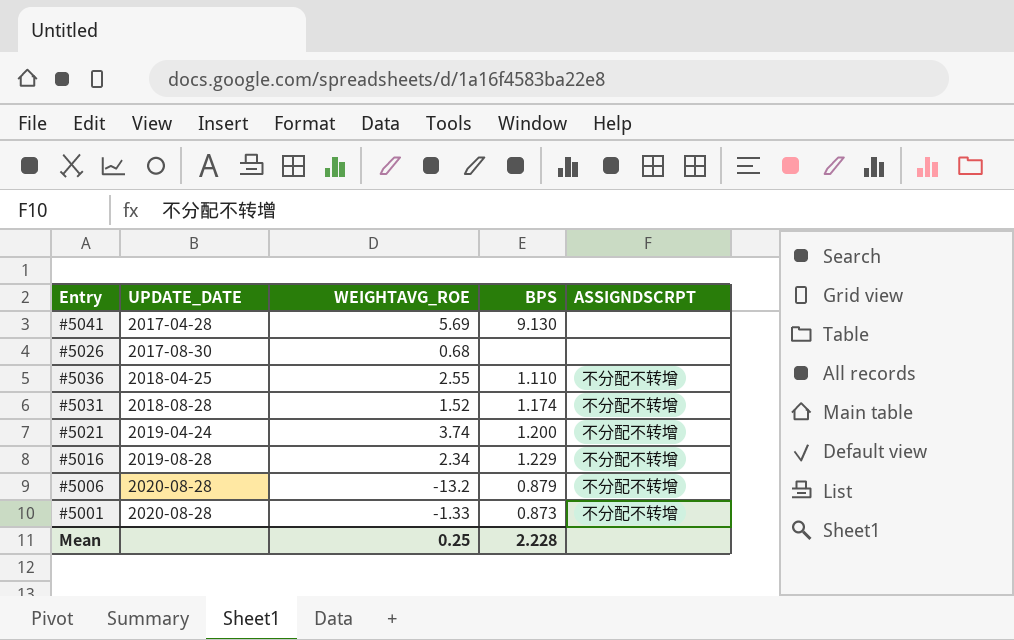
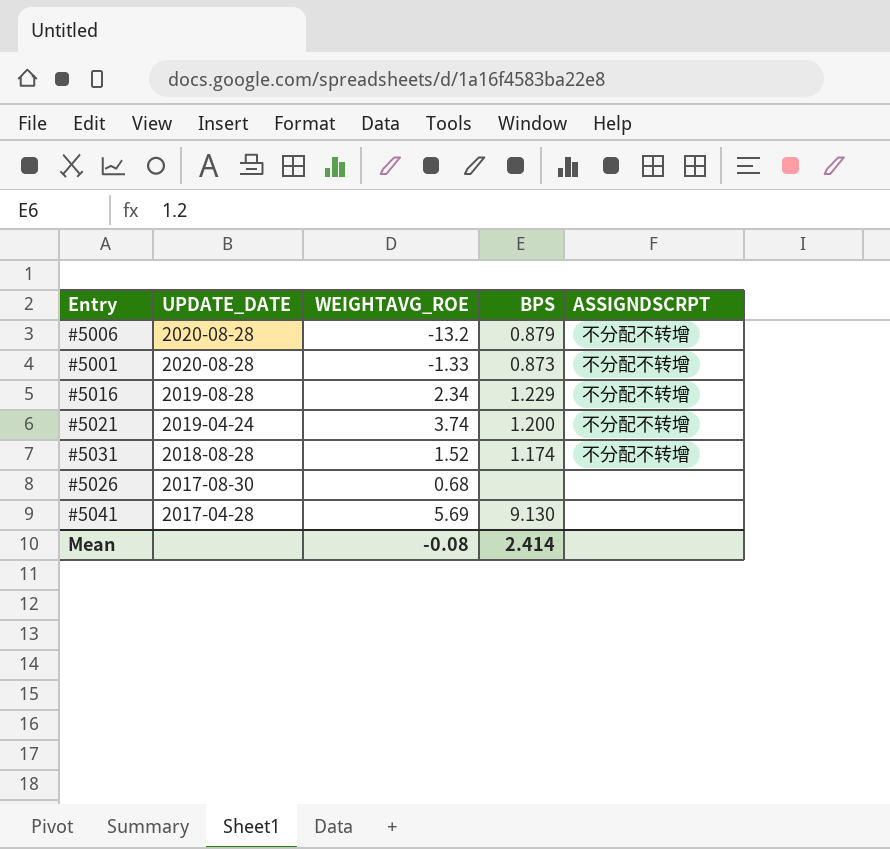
row order: UPDATE_DATE ascending -> UPDATE_DATE descending
row #5036: 2018-04-25 | 2.55 | 1.110 | 不分配不转增 -> none
Mean | WEIGHTAVG_ROE: 0.25 -> -0.08
Mean | BPS: 2.228 -> 2.414

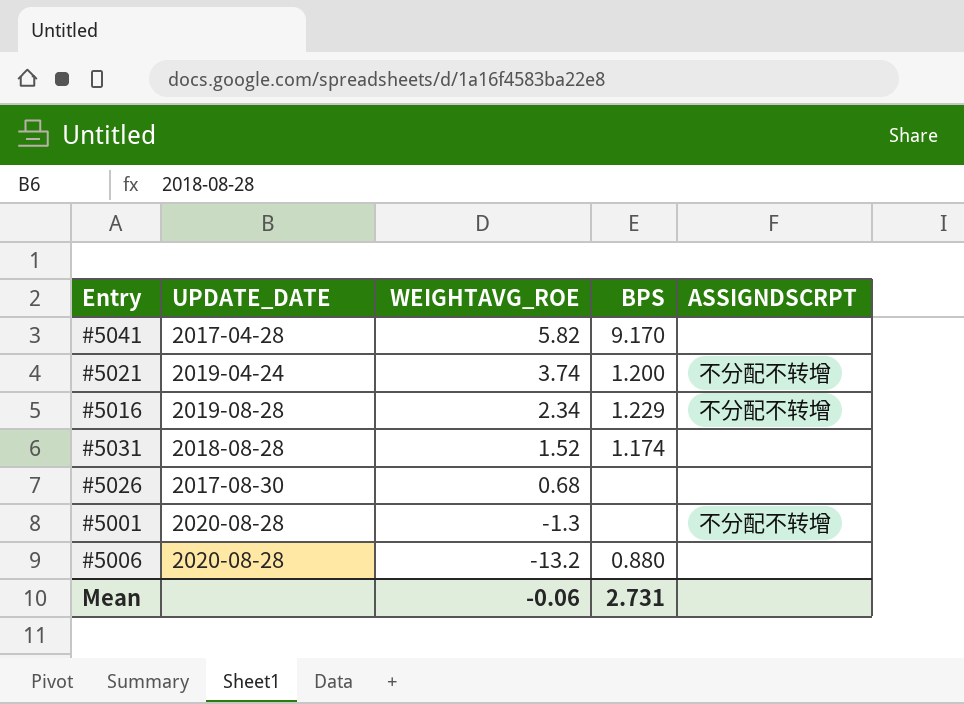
row order: UPDATE_DATE descending -> WEIGHTAVG_ROE descending
#5041 | WEIGHTAVG_ROE: 5.69 -> 5.82
#5041 | BPS: 9.130 -> 9.170
#5031 | ASSIGNDSCRPT: 不分配不转增 -> none
#5001 | WEIGHTAVG_ROE: -1.33 -> -1.3
#5001 | BPS: 0.873 -> none
#5006 | BPS: 0.879 -> 0.880
#5006 | ASSIGNDSCRPT: 不分配不转增 -> none
Mean | WEIGHTAVG_ROE: -0.08 -> -0.06
Mean | BPS: 2.414 -> 2.731

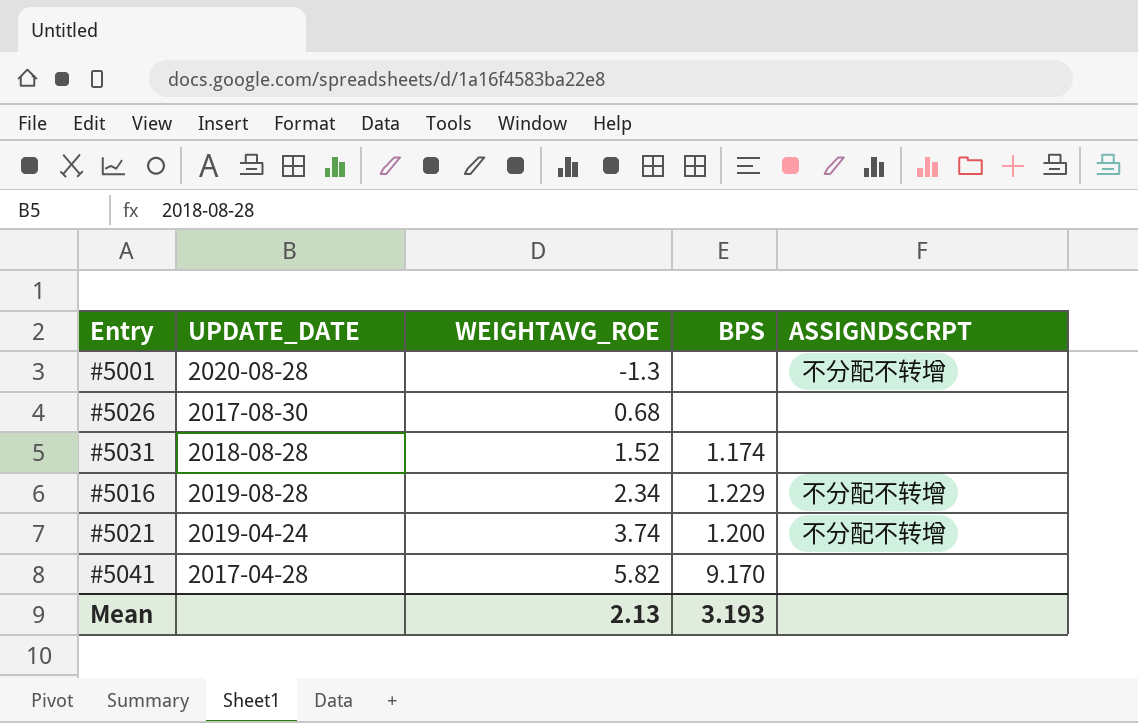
row order: WEIGHTAVG_ROE descending -> WEIGHTAVG_ROE ascending
row #5006: 2020-08-28 | -13.2 | 0.880 | none -> none
Mean | WEIGHTAVG_ROE: -0.06 -> 2.13
Mean | BPS: 2.731 -> 3.193

